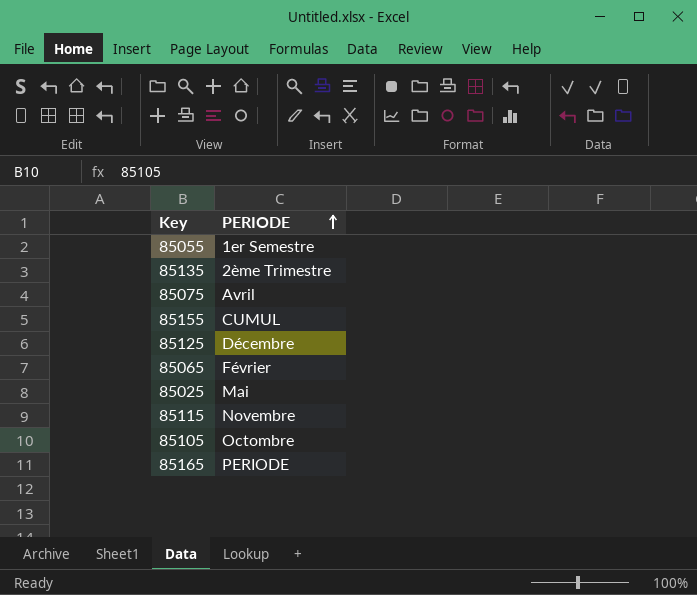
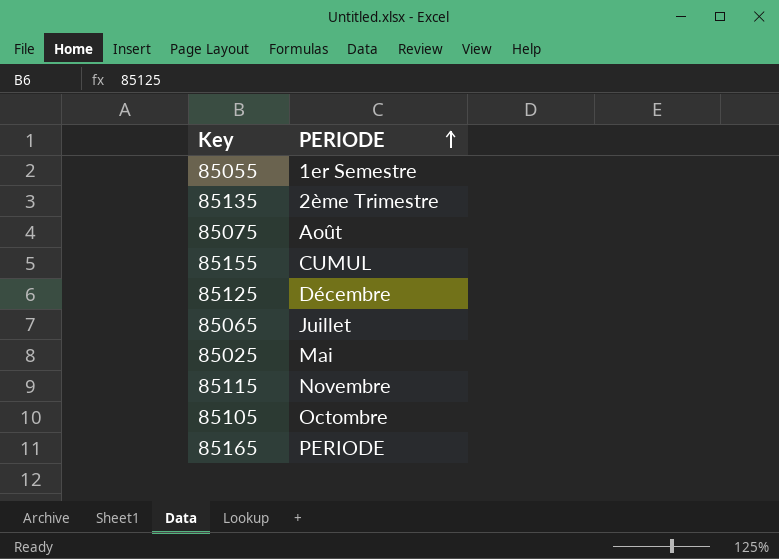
85075 | PERIODE: Avril -> Août
85065 | PERIODE: Février -> Juillet

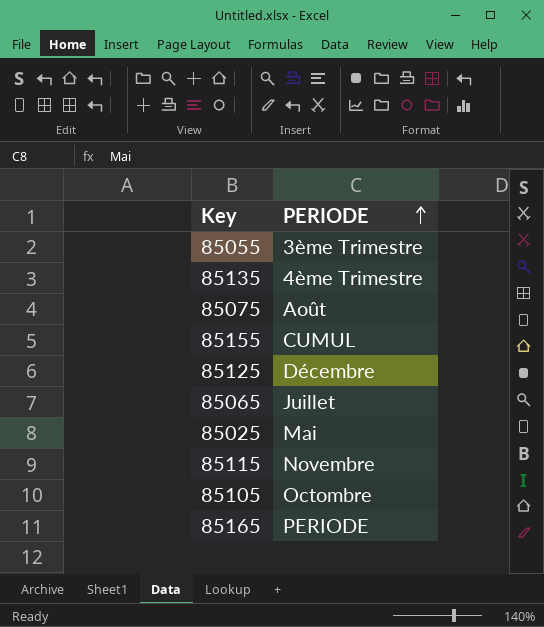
85055 | PERIODE: 1er Semestre -> 3ème Trimestre
85135 | PERIODE: 2ème Trimestre -> 4ème Trimestre

